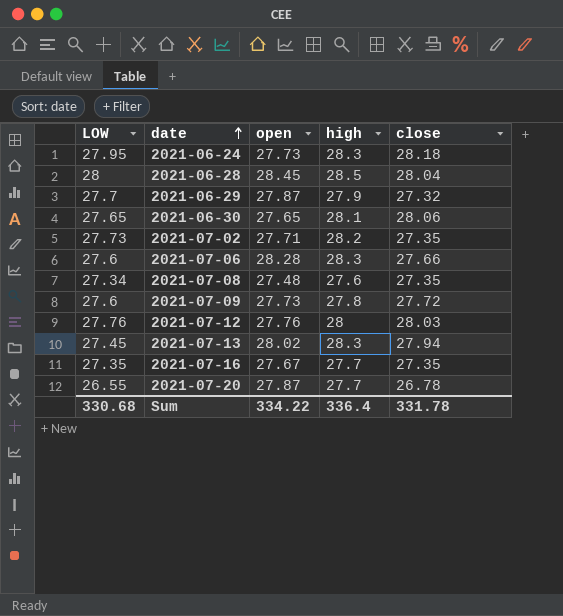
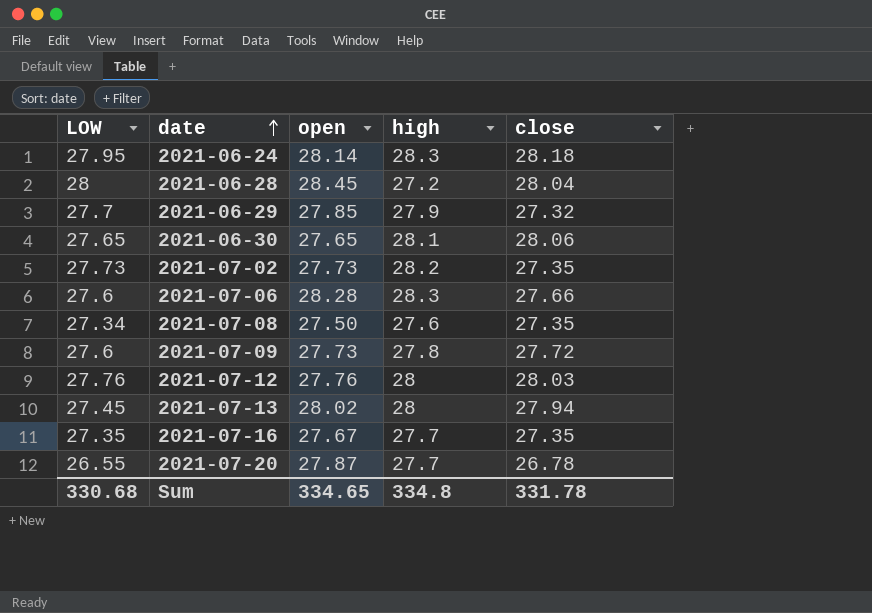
2021-06-24 | open: 27.73 -> 28.14
2021-06-28 | high: 28.5 -> 27.2
2021-06-29 | open: 27.87 -> 27.85
2021-07-02 | open: 27.71 -> 27.73
2021-07-08 | open: 27.48 -> 27.50
2021-07-13 | high: 28.3 -> 28
Sum | open: 334.22 -> 334.65
Sum | high: 336.4 -> 334.8

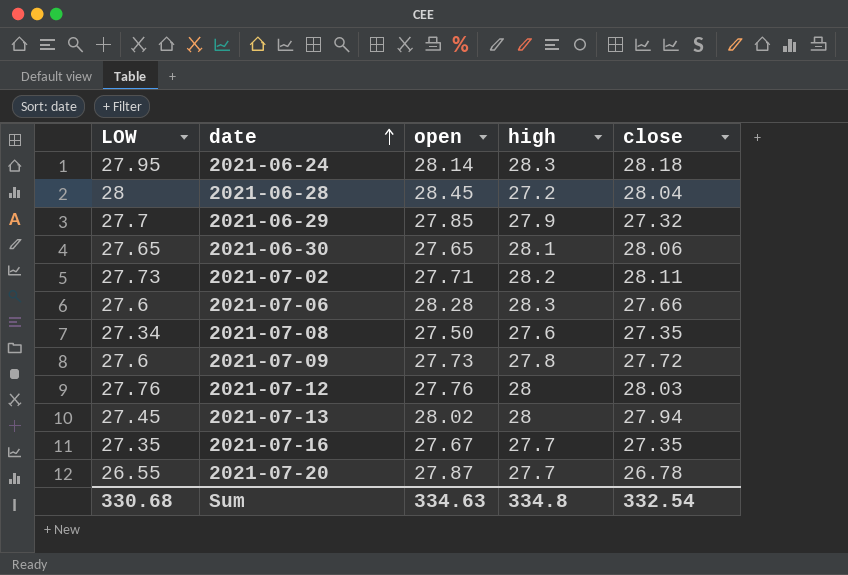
2021-07-02 | open: 27.73 -> 27.71
2021-07-02 | close: 27.35 -> 28.11
Sum | open: 334.65 -> 334.63
Sum | close: 331.78 -> 332.54

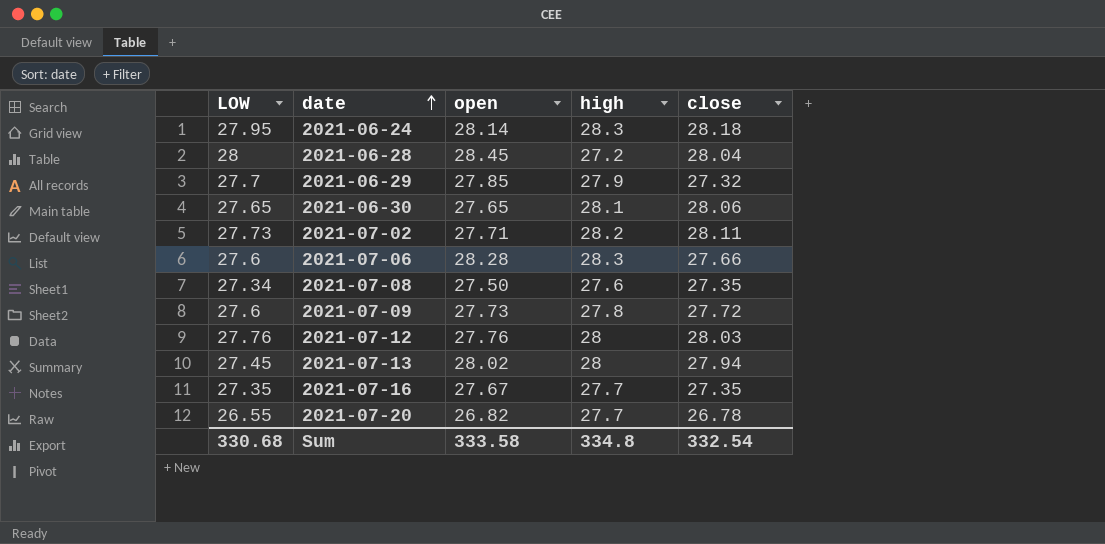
2021-07-20 | open: 27.87 -> 26.82
Sum | open: 334.63 -> 333.58

